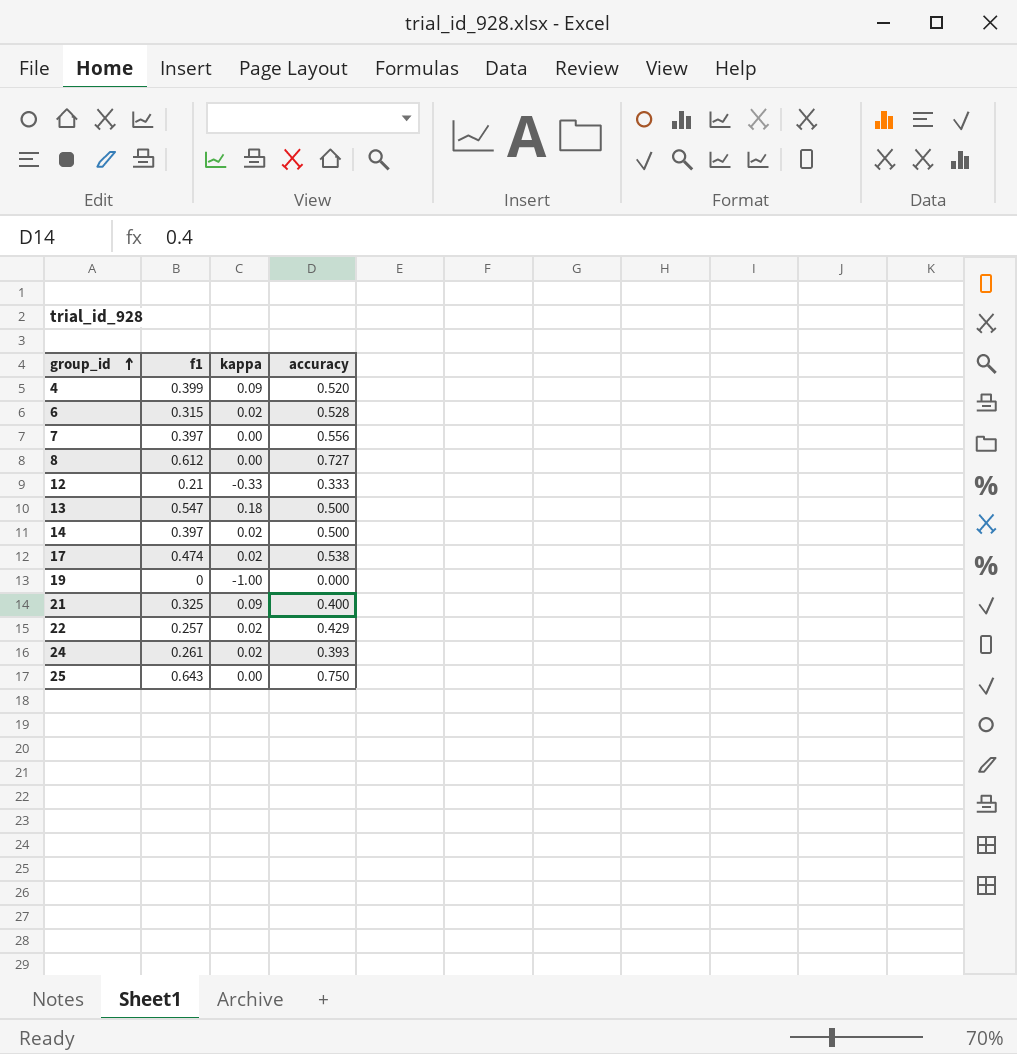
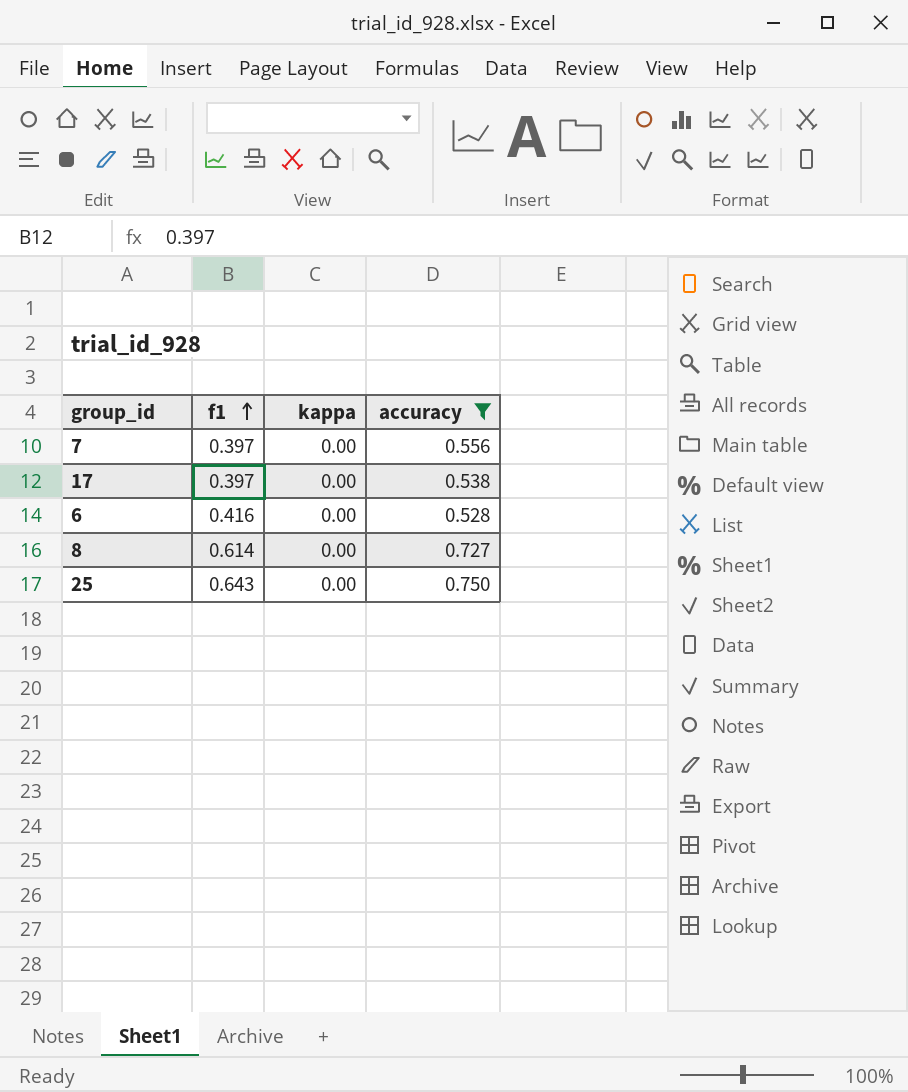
filter: none -> accuracy >= 0.528
row order: group_id ascending -> f1 ascending
17 | f1: 0.474 -> 0.397
17 | kappa: 0.02 -> 0.00
6 | f1: 0.315 -> 0.416
6 | kappa: 0.02 -> 0.00
8 | f1: 0.612 -> 0.614

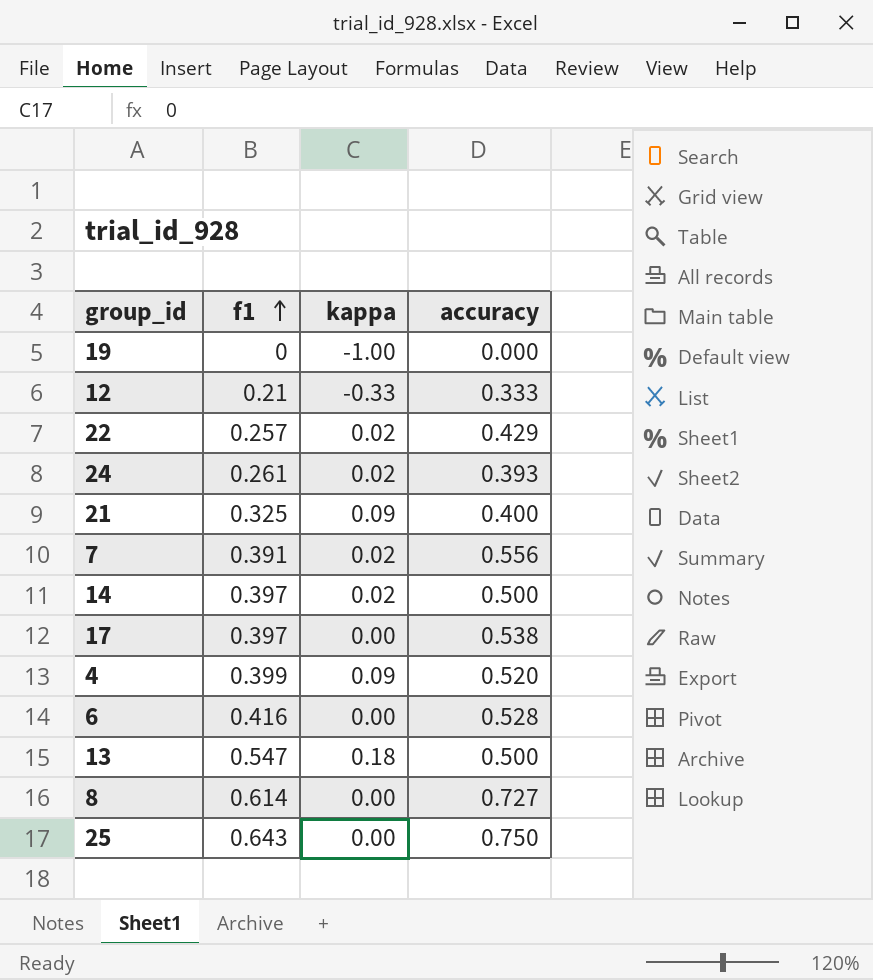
filter: accuracy >= 0.528 -> none
7 | f1: 0.397 -> 0.391
7 | kappa: 0.00 -> 0.02

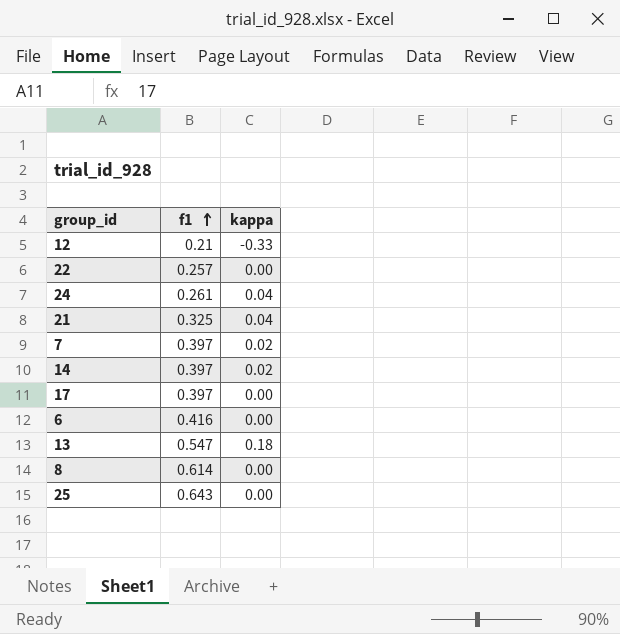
column accuracy | position: 4 -> none
row 19: 0 | -1.00 | 0.000 -> none
row 4: 0.399 | 0.09 | 0.520 -> none
22 | kappa: 0.02 -> 0.00
24 | kappa: 0.02 -> 0.04
21 | kappa: 0.09 -> 0.04
7 | f1: 0.391 -> 0.397

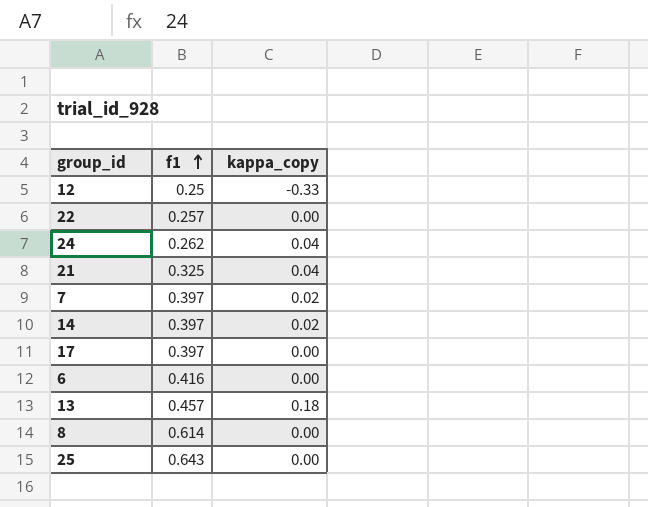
column name: kappa -> kappa_copy
12 | f1: 0.21 -> 0.25
24 | f1: 0.261 -> 0.262
13 | f1: 0.547 -> 0.457

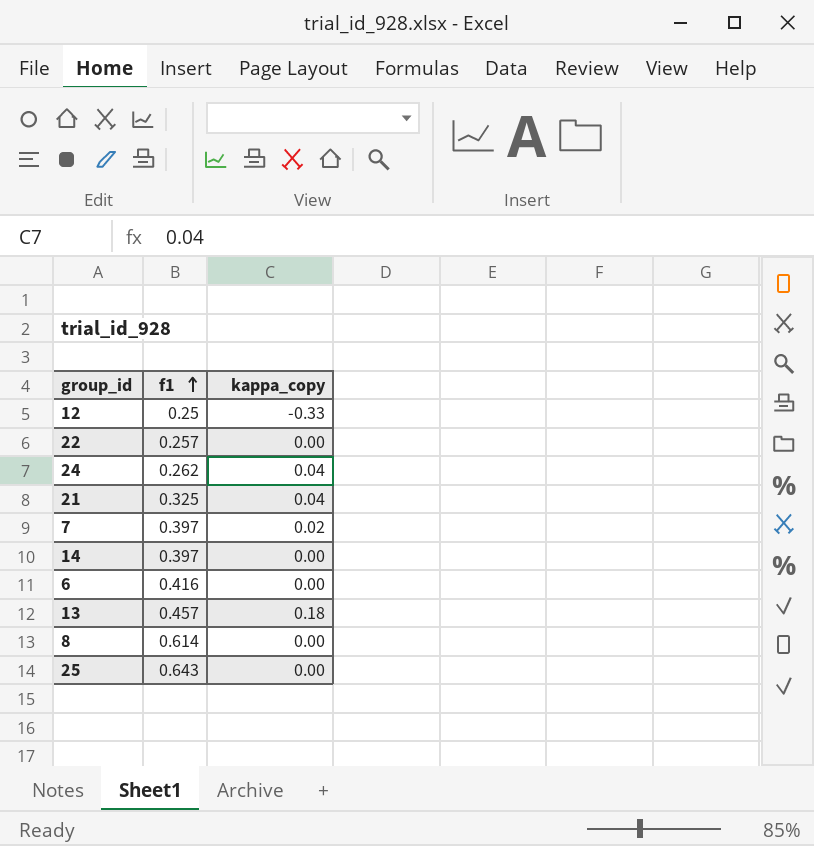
row 17: 0.397 | 0.00 -> none
14 | kappa_copy: 0.02 -> 0.00

